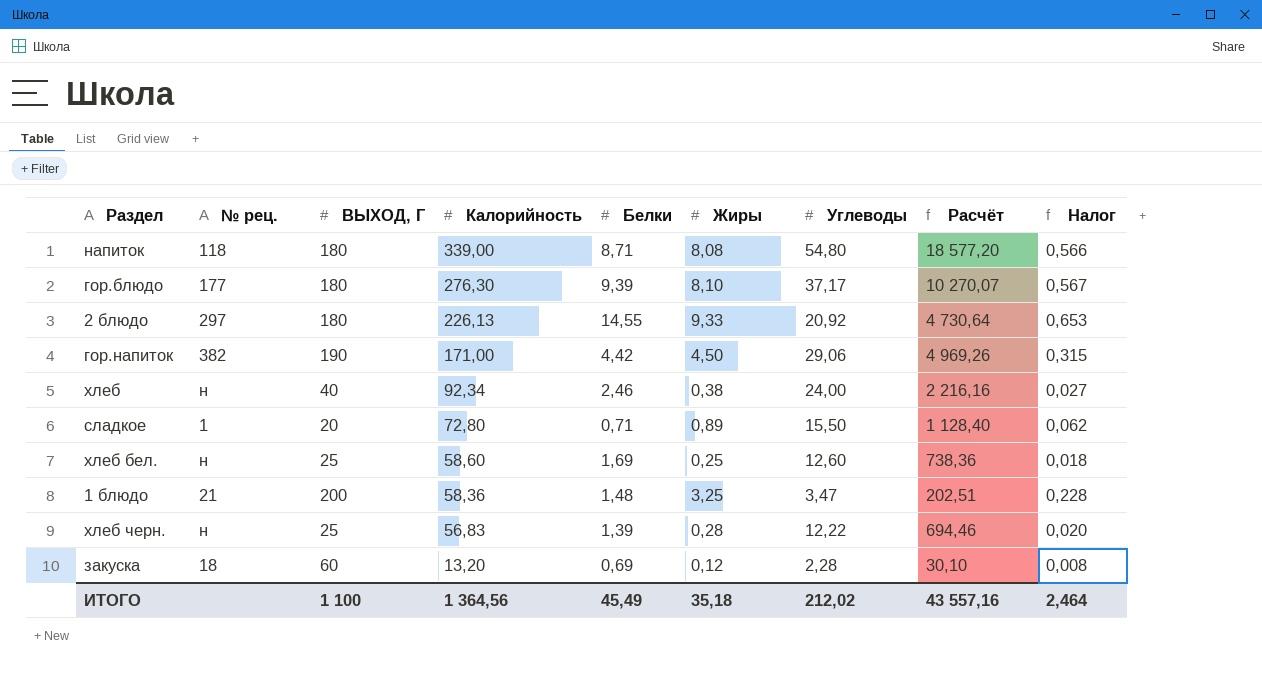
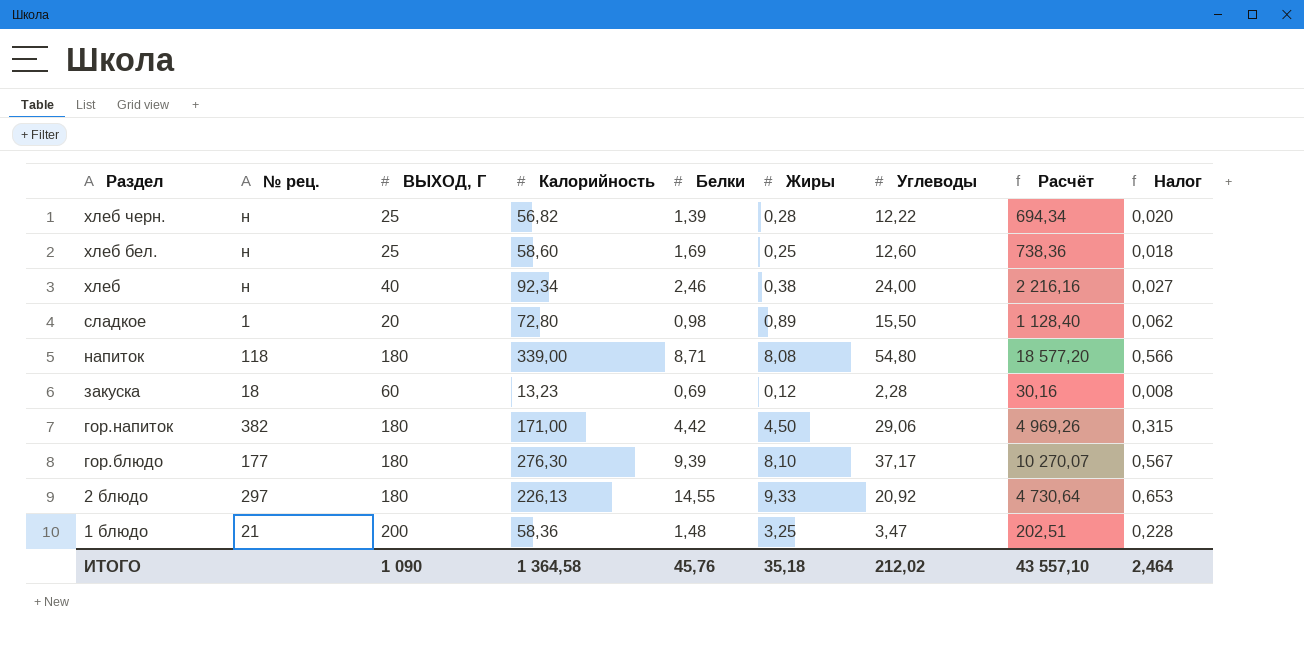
row order: Калорийность descending -> Раздел descending
хлеб черн. | Калорийность: 56,83 -> 56,82
хлеб черн. | Расчёт: 694,46 -> 694,34
сладкое | Белки: 0,71 -> 0,98
закуска | Калорийность: 13,20 -> 13,23
закуска | Расчёт: 30,10 -> 30,16
гор.напиток | ВЫХОД, Г: 190 -> 180
ИТОГО | ВЫХОД, Г: 1 100 -> 1 090
ИТОГО | Калорийность: 1 364,56 -> 1 364,58
ИТОГО | Белки: 45,49 -> 45,76
ИТОГО | Расчёт: 43 557,16 -> 43 557,10

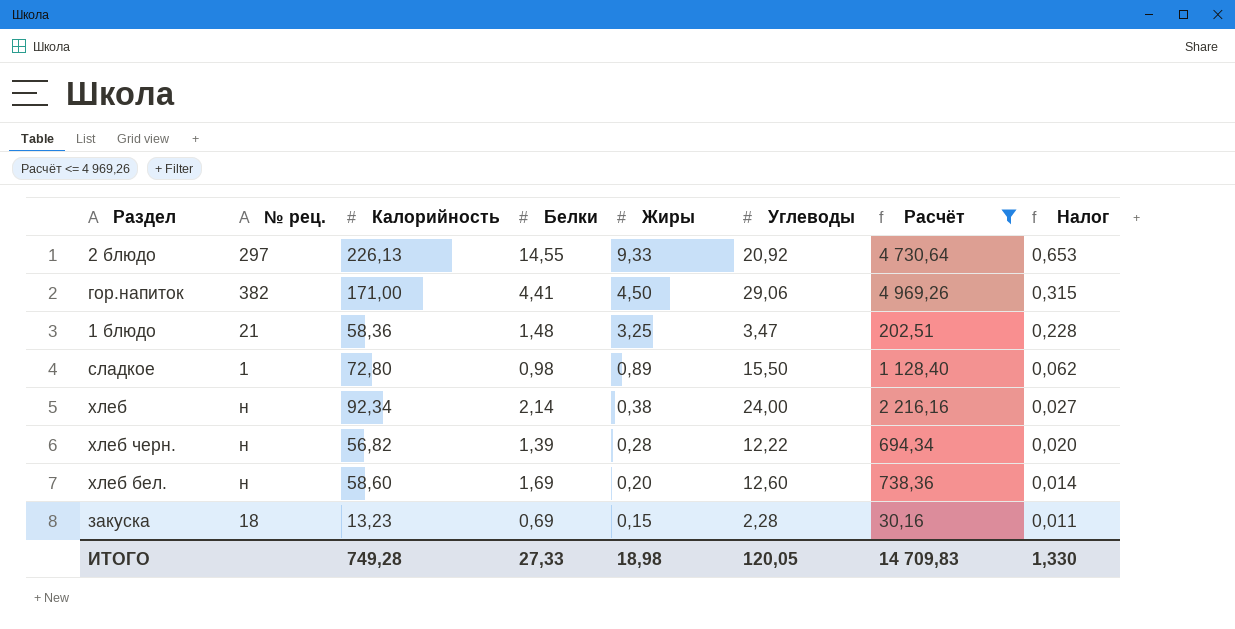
filter: none -> Расчёт <= 4 969,26
row order: Раздел descending -> Жиры descending
column ВЫХОД, Г | position: 3 -> none
гор.напиток | Белки: 4,42 -> 4,41
хлеб | Белки: 2,46 -> 2,14
хлеб бел. | Жиры: 0,25 -> 0,20
хлеб бел. | Налог: 0,018 -> 0,014
закуска | Жиры: 0,12 -> 0,15
закуска | Налог: 0,008 -> 0,011
ИТОГО | Калорийность: 1 364,58 -> 749,28
ИТОГО | Белки: 45,76 -> 27,33
ИТОГО | Жиры: 35,18 -> 18,98
ИТОГО | Углеводы: 212,02 -> 120,05
ИТОГО | Расчёт: 43 557,10 -> 14 709,83
ИТОГО | Налог: 2,464 -> 1,330

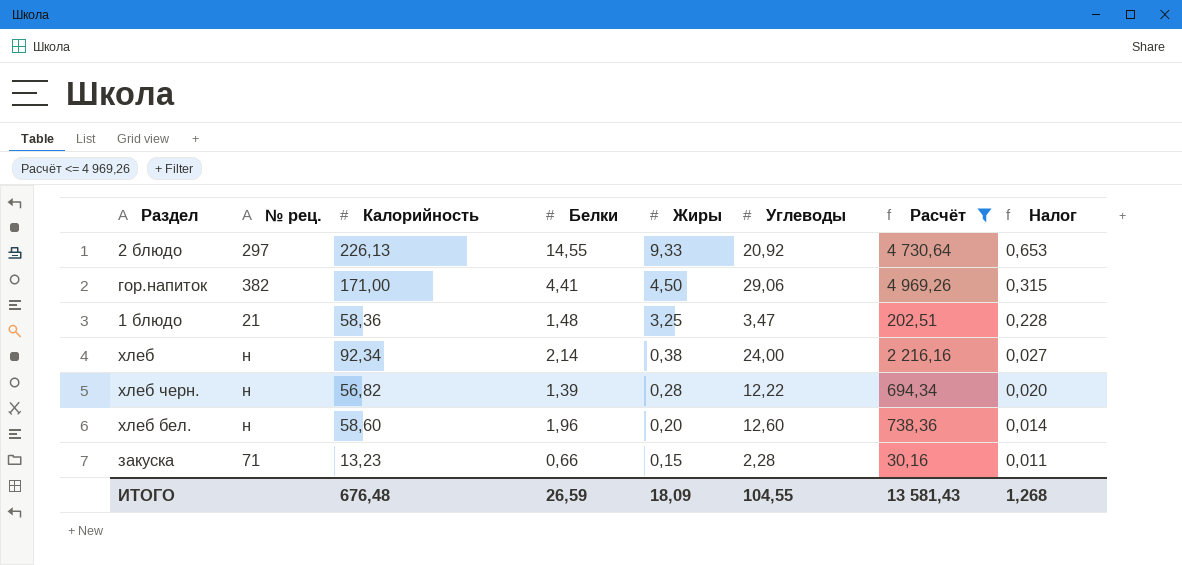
row сладкое: 1 | 72,80 | 0,98 | 0,89 | 15,50 | 1 128,40 | 0,062 -> none
хлеб бел. | Белки: 1,69 -> 1,96
закуска | № рец.: 18 -> 71
закуска | Белки: 0,69 -> 0,66
ИТОГО | Калорийность: 749,28 -> 676,48
ИТОГО | Белки: 27,33 -> 26,59
ИТОГО | Жиры: 18,98 -> 18,09
ИТОГО | Углеводы: 120,05 -> 104,55
ИТОГО | Расчёт: 14 709,83 -> 13 581,43
ИТОГО | Налог: 1,330 -> 1,268

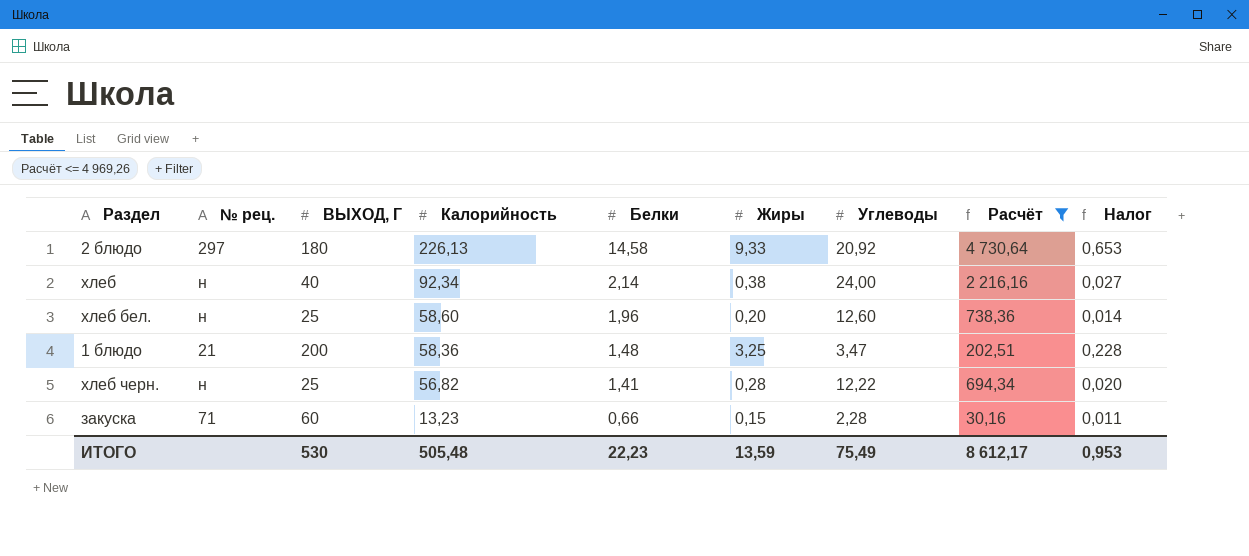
row order: Жиры descending -> Калорийность descending
column ВЫХОД, Г | position: none -> 3
row гор.напиток: 382 | 171,00 | 4,41 | 4,50 | 29,06 | 4 969,26 | 0,315 -> none
2 блюдо | Белки: 14,55 -> 14,58
хлеб черн. | Белки: 1,39 -> 1,41
ИТОГО | Калорийность: 676,48 -> 505,48
ИТОГО | Белки: 26,59 -> 22,23
ИТОГО | Жиры: 18,09 -> 13,59
ИТОГО | Углеводы: 104,55 -> 75,49
ИТОГО | Расчёт: 13 581,43 -> 8 612,17
ИТОГО | Налог: 1,268 -> 0,953

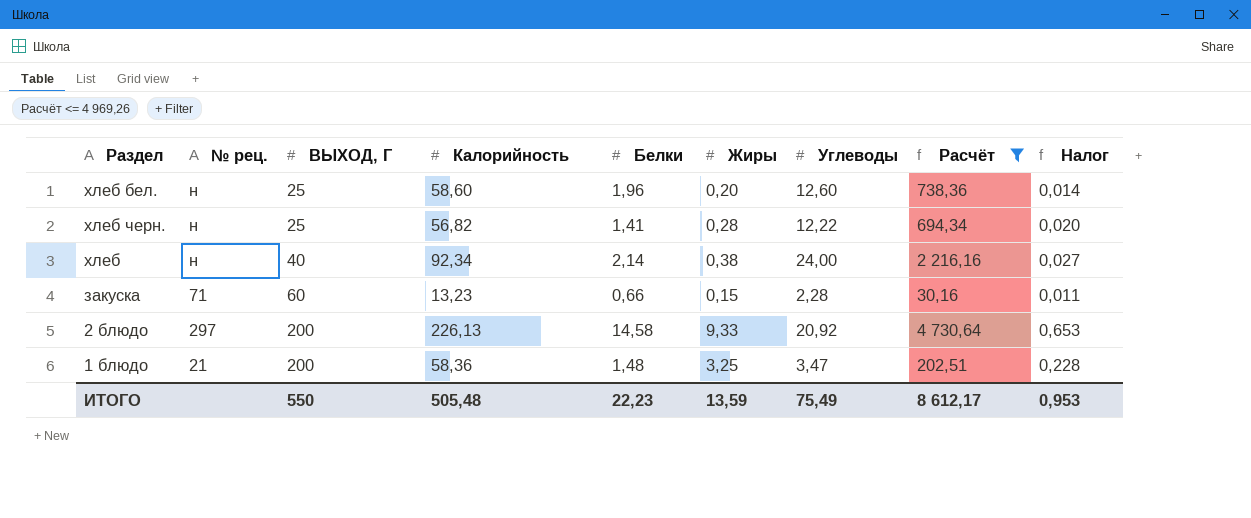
row order: Калорийность descending -> ВЫХОД, Г ascending
2 блюдо | ВЫХОД, Г: 180 -> 200
ИТОГО | ВЫХОД, Г: 530 -> 550

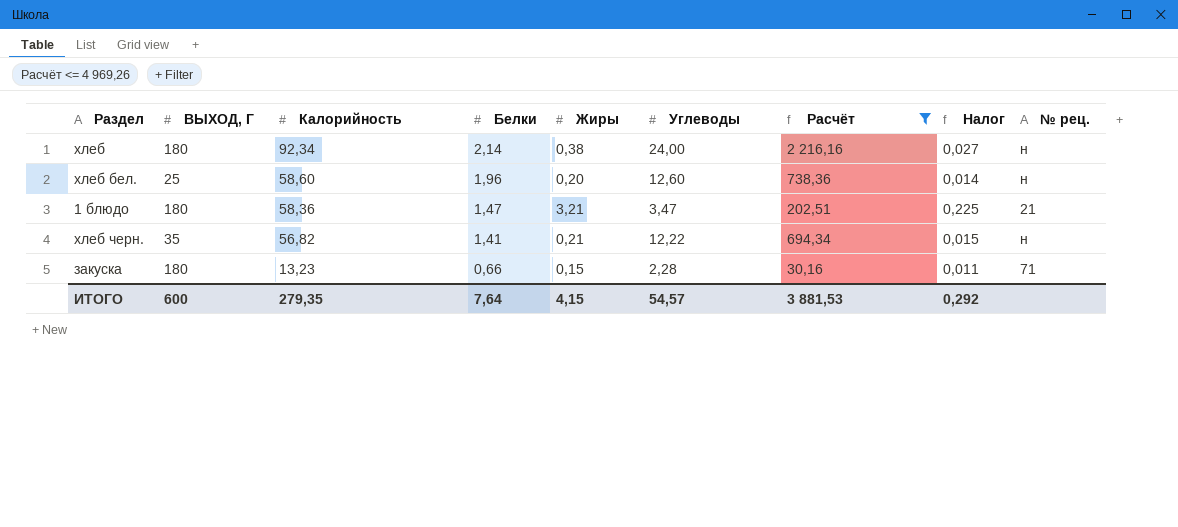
row order: ВЫХОД, Г ascending -> Калорийность descending
column № рец. | position: 2 -> 9
row 2 блюдо: 297 | 200 | 226,13 | 14,58 | 9,33 | 20,92 | 4 730,64 | 0,653 -> none
хлеб | ВЫХОД, Г: 40 -> 180
1 блюдо | ВЫХОД, Г: 200 -> 180
1 блюдо | Белки: 1,48 -> 1,47
1 блюдо | Жиры: 3,25 -> 3,21
1 блюдо | Налог: 0,228 -> 0,225
хлеб черн. | ВЫХОД, Г: 25 -> 35
хлеб черн. | Жиры: 0,28 -> 0,21
хлеб черн. | Налог: 0,020 -> 0,015
закуска | ВЫХОД, Г: 60 -> 180
ИТОГО | ВЫХОД, Г: 550 -> 600
ИТОГО | Калорийность: 505,48 -> 279,35
ИТОГО | Белки: 22,23 -> 7,64
ИТОГО | Жиры: 13,59 -> 4,15
ИТОГО | Углеводы: 75,49 -> 54,57
ИТОГО | Расчёт: 8 612,17 -> 3 881,53
ИТОГО | Налог: 0,953 -> 0,292

